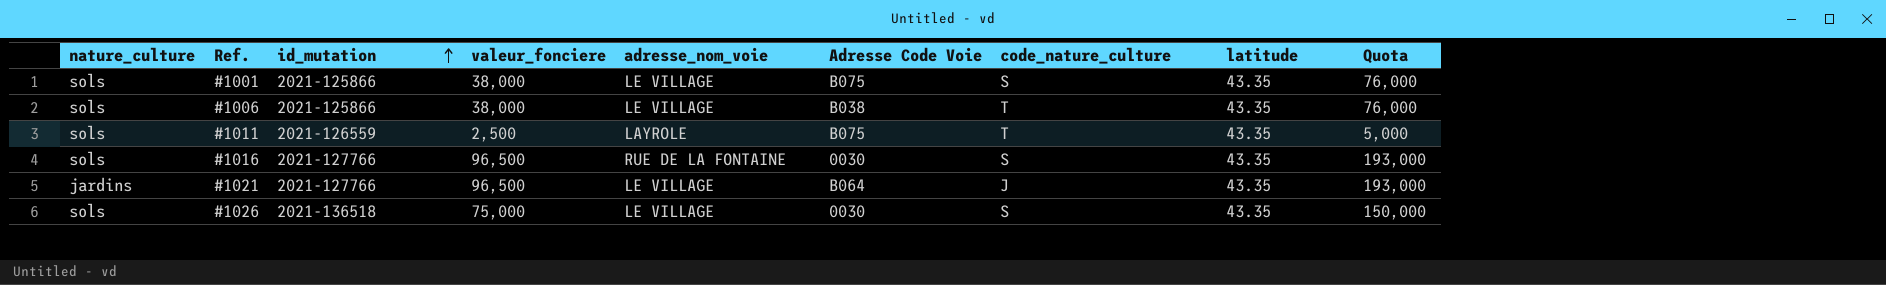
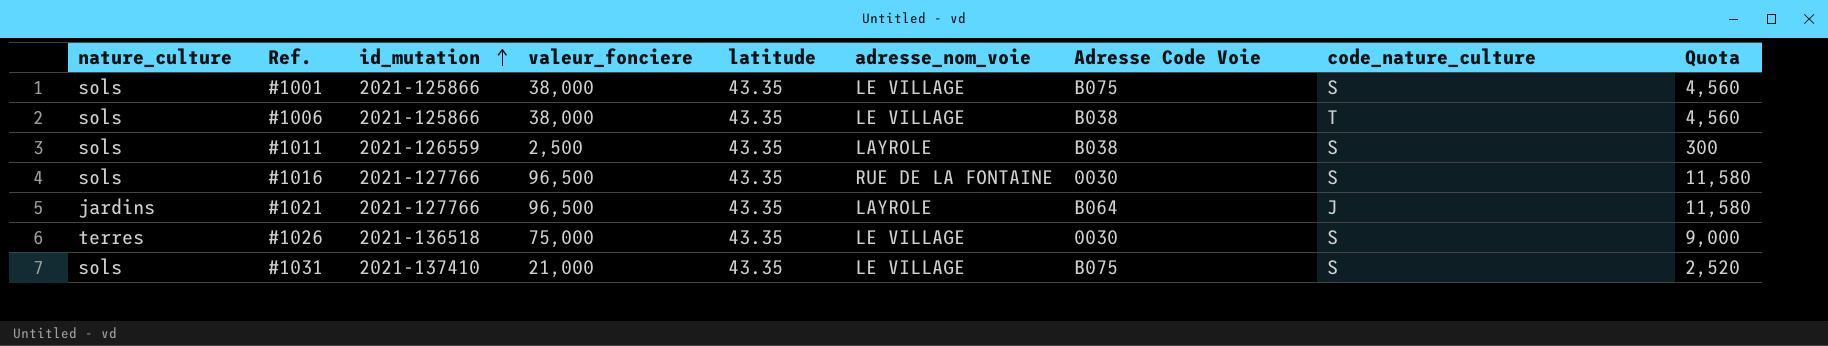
column latitude | position: 8 -> 5
column Quota | formula: [valeur_fonciere] * 2 -> [valeur_fonciere] * 0.12
#1011 | Adresse Code Voie: B075 -> B038
#1011 | code_nature_culture: T -> S
#1021 | adresse_nom_voie: LE VILLAGE -> LAYROLE
#1026 | nature_culture: sols -> terres
row #1031: none -> sols | 2021-137410 | 21,000 | 43.35 | LE VILLAGE | B075 | S | 2,520

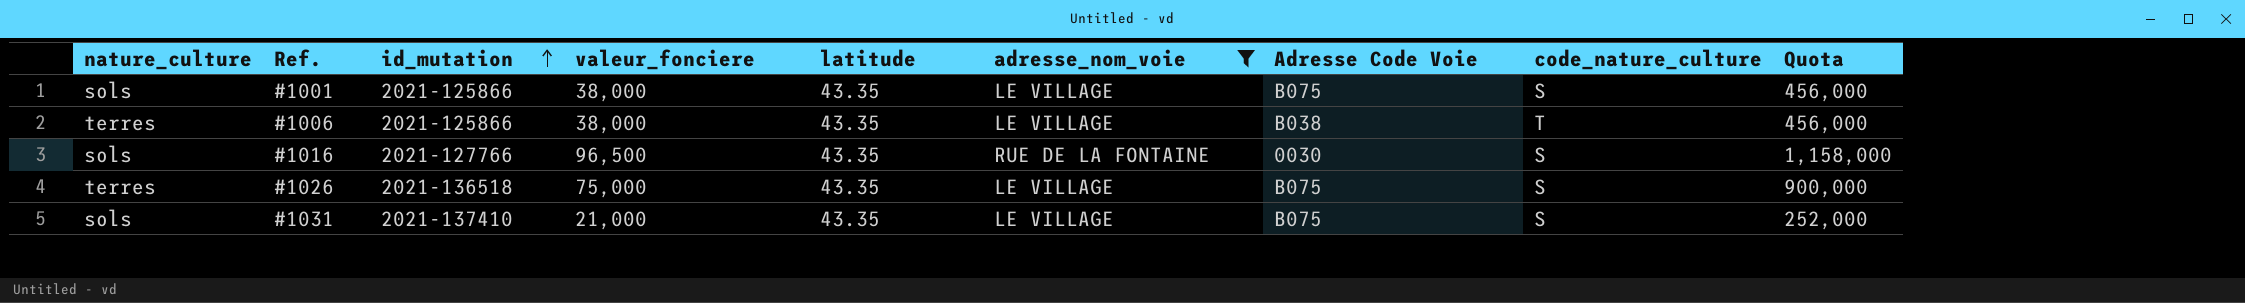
filter: none -> adresse_nom_voie != LAYROLE
column Quota | formula: [valeur_fonciere] * 0.12 -> [valeur_fonciere] * 12
#1006 | nature_culture: sols -> terres
#1026 | Adresse Code Voie: 0030 -> B075

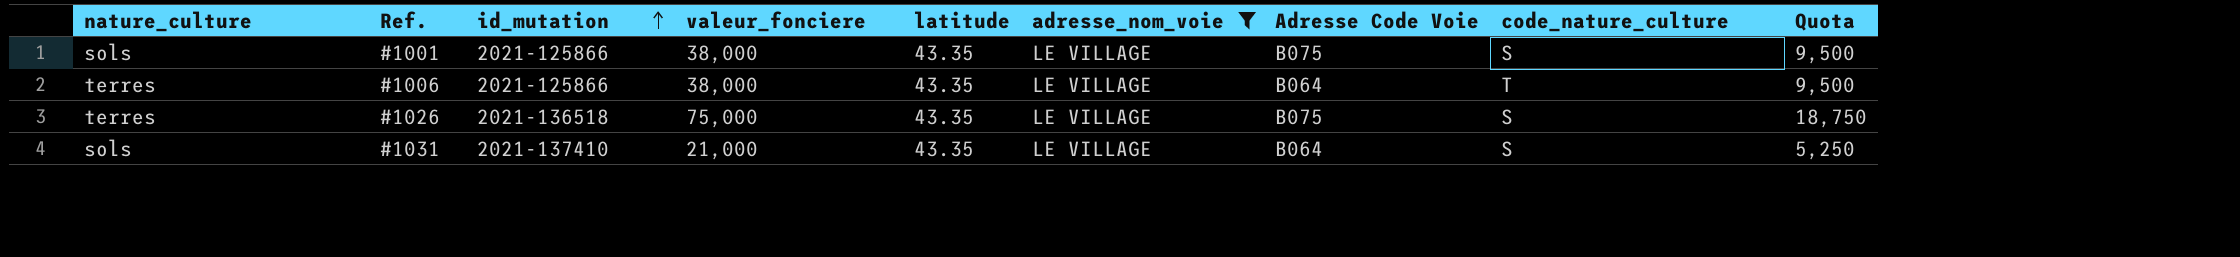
column Quota | formula: [valeur_fonciere] * 12 -> [valeur_fonciere] * 0.25
row #1016: sols | 2021-127766 | 96,500 | 43.35 | RUE DE LA FONTAINE | 0030 | S | 1,158,000 -> none
#1006 | Adresse Code Voie: B038 -> B064
#1031 | Adresse Code Voie: B075 -> B064

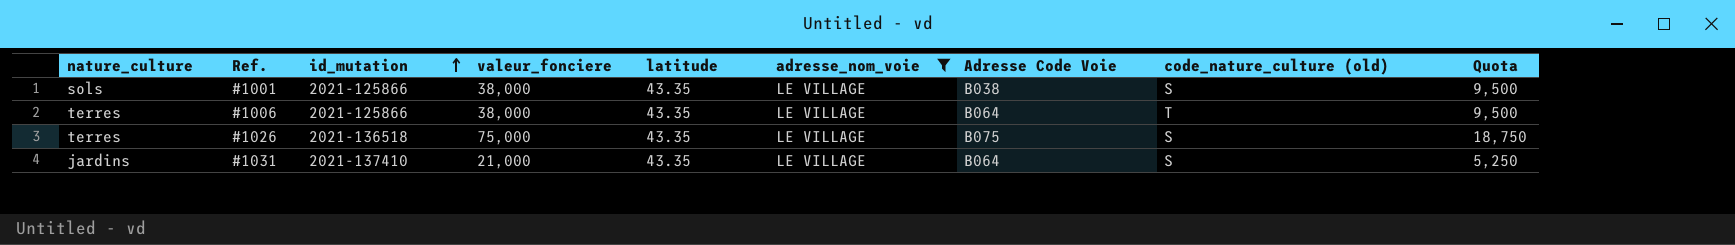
column name: code_nature_culture -> code_nature_culture (old)
#1001 | Adresse Code Voie: B075 -> B038
#1031 | nature_culture: sols -> jardins

